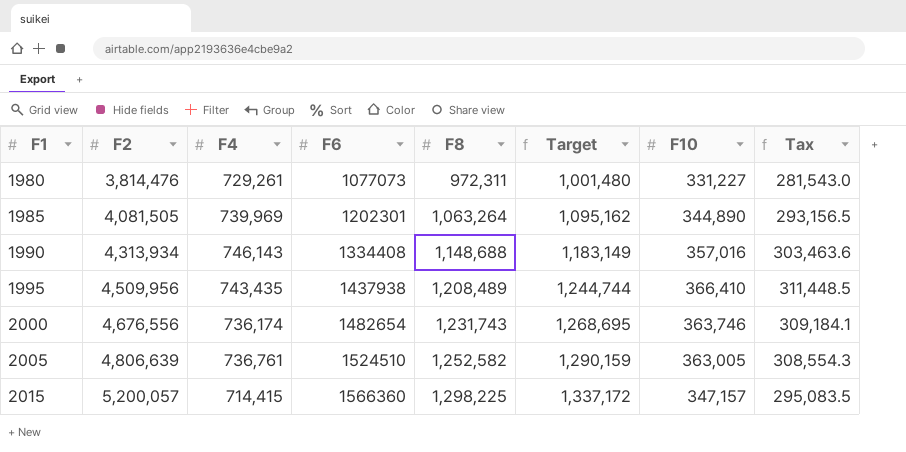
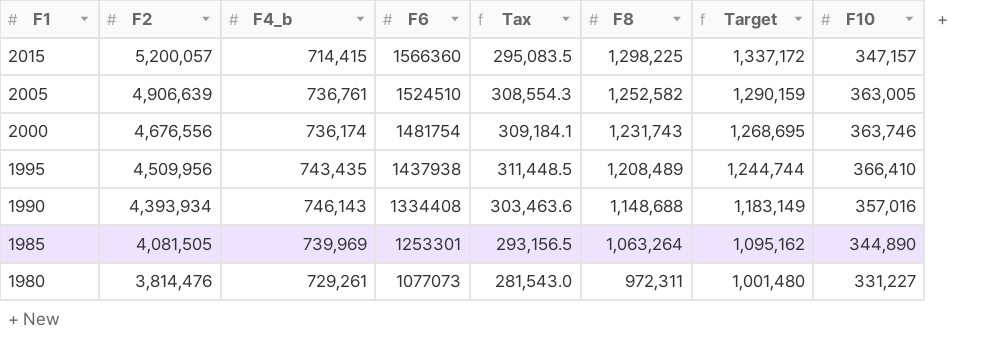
row order: F1 ascending -> F1 descending
column name: F4 -> F4_b
column Tax | position: 8 -> 5
2005 | F2: 4,806,639 -> 4,906,639
2000 | F6: 1482654 -> 1481754
1990 | F2: 4,313,934 -> 4,393,934
1985 | F6: 1202301 -> 1253301

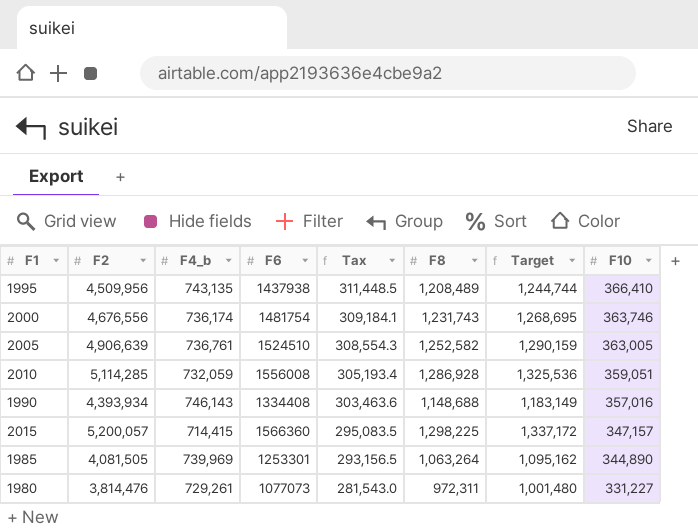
row order: F1 descending -> Tax descending
1995 | F4_b: 743,435 -> 743,135
row 2010: none -> 5,114,285 | 732,059 | 1556008 | 305,193.4 | 1,286,928 | 1,325,536 | 359,051

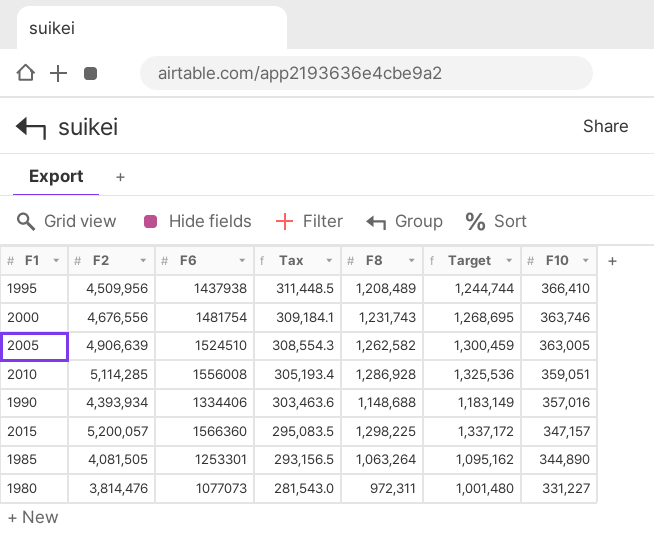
column F4_b | position: 3 -> none
2005 | F8: 1,252,582 -> 1,262,582
2005 | Target: 1,290,159 -> 1,300,459
1990 | F6: 1334408 -> 1334406

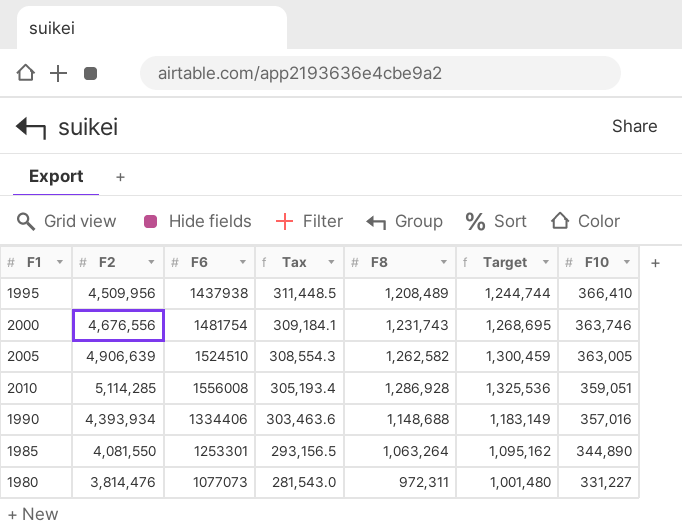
row 2015: 5,200,057 | 1566360 | 295,083.5 | 1,298,225 | 1,337,172 | 347,157 -> none
1985 | F2: 4,081,505 -> 4,081,550

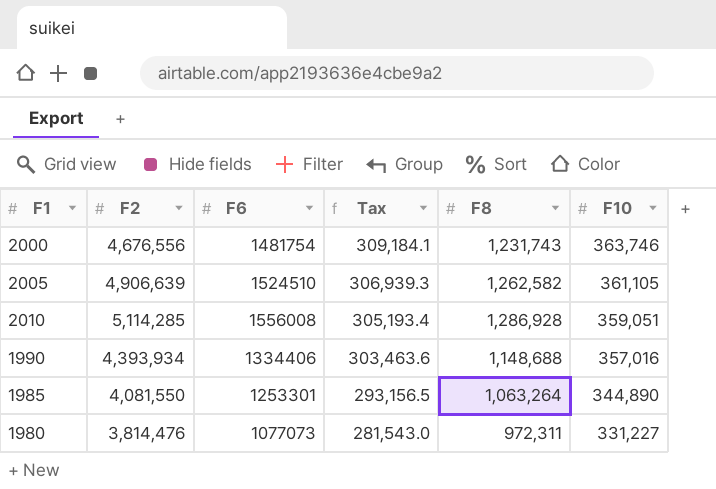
column Target | formula: [F8] * 1.03 -> none
row 1995: 4,509,956 | 1437938 | 311,448.5 | 1,208,489 | 1,244,744 | 366,410 -> none
2005 | Tax: 308,554.3 -> 306,939.3
2005 | F10: 363,005 -> 361,105

